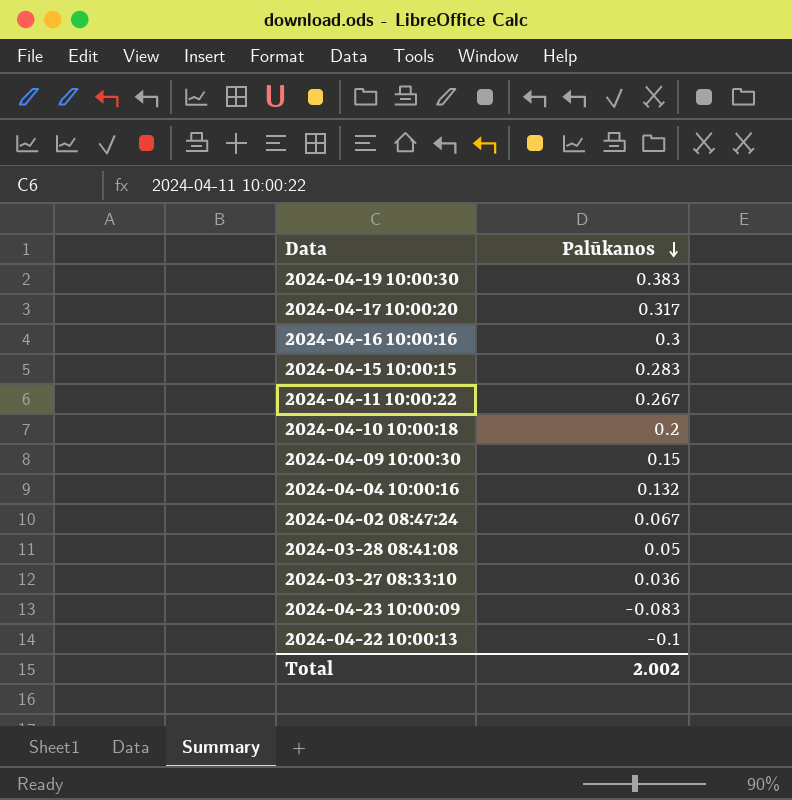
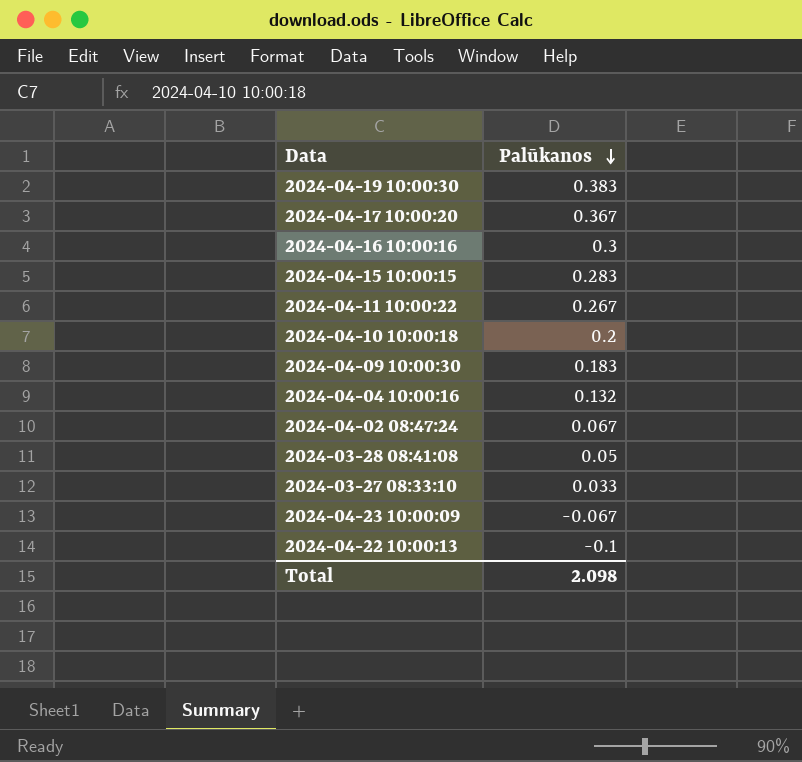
2024-04-17 10:00:20 | Palūkanos: 0.317 -> 0.367
2024-04-09 10:00:30 | Palūkanos: 0.15 -> 0.183
2024-03-27 08:33:10 | Palūkanos: 0.036 -> 0.033
2024-04-23 10:00:09 | Palūkanos: -0.083 -> -0.067
Total | Palūkanos: 2.002 -> 2.098

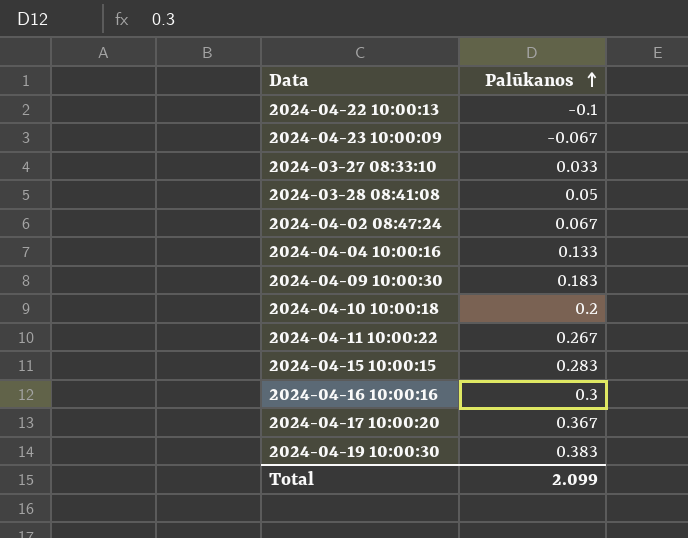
row order: Palūkanos descending -> Palūkanos ascending
2024-04-04 10:00:16 | Palūkanos: 0.132 -> 0.133
Total | Palūkanos: 2.098 -> 2.099

